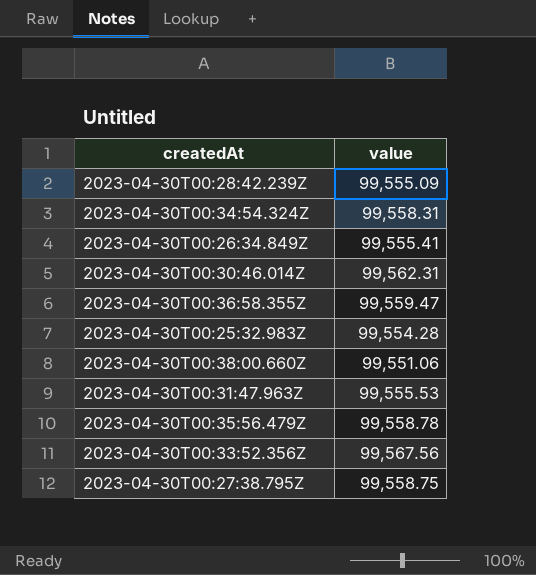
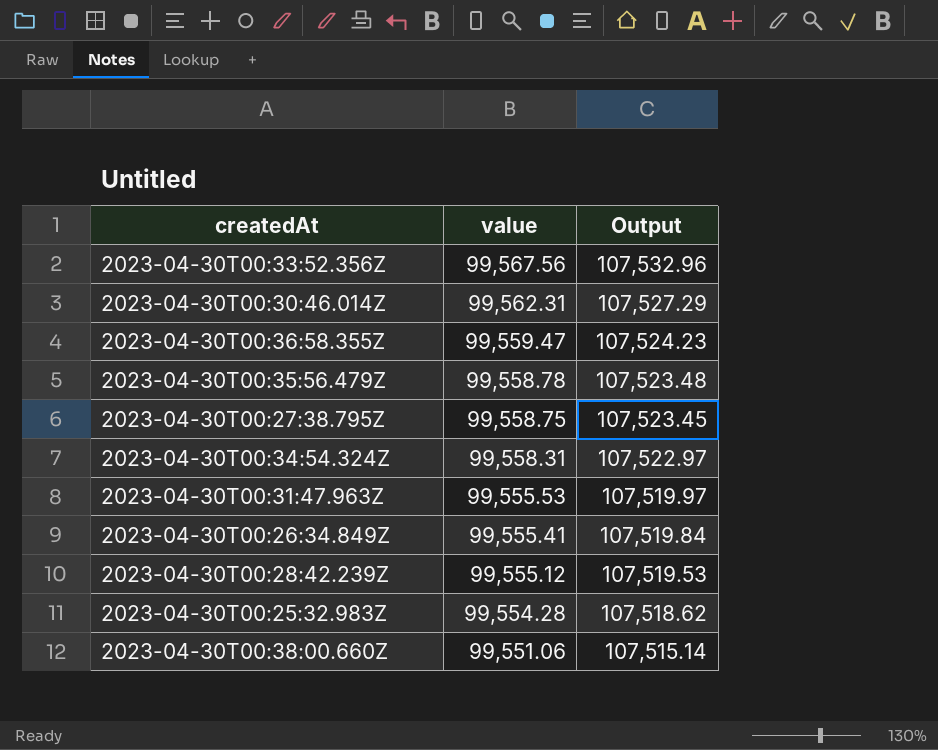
row order: none -> value descending
column Output | formula: none -> [value] * 1.08
2023-04-30T00:28:42.239Z | value: 99,555.09 -> 99,555.12

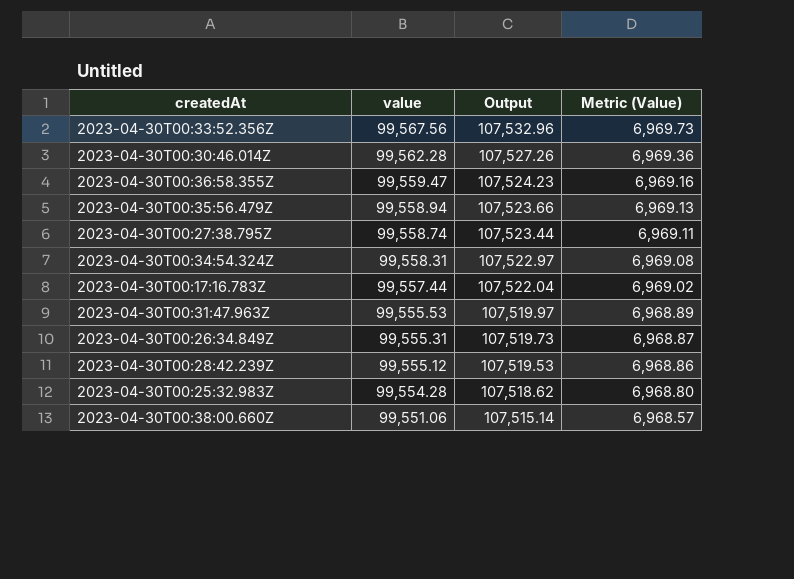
column Metric (Value) | formula: none -> [value] * 0.07
2023-04-30T00:30:46.014Z | value: 99,562.31 -> 99,562.28
2023-04-30T00:30:46.014Z | Output: 107,527.29 -> 107,527.26
2023-04-30T00:35:56.479Z | value: 99,558.78 -> 99,558.94
2023-04-30T00:35:56.479Z | Output: 107,523.48 -> 107,523.66
2023-04-30T00:27:38.795Z | value: 99,558.75 -> 99,558.74
2023-04-30T00:27:38.795Z | Output: 107,523.45 -> 107,523.44
row 2023-04-30T00:17:16.783Z: none -> 99,557.44 | 107,522.04 | 6,969.02
2023-04-30T00:26:34.849Z | value: 99,555.41 -> 99,555.31
2023-04-30T00:26:34.849Z | Output: 107,519.84 -> 107,519.73

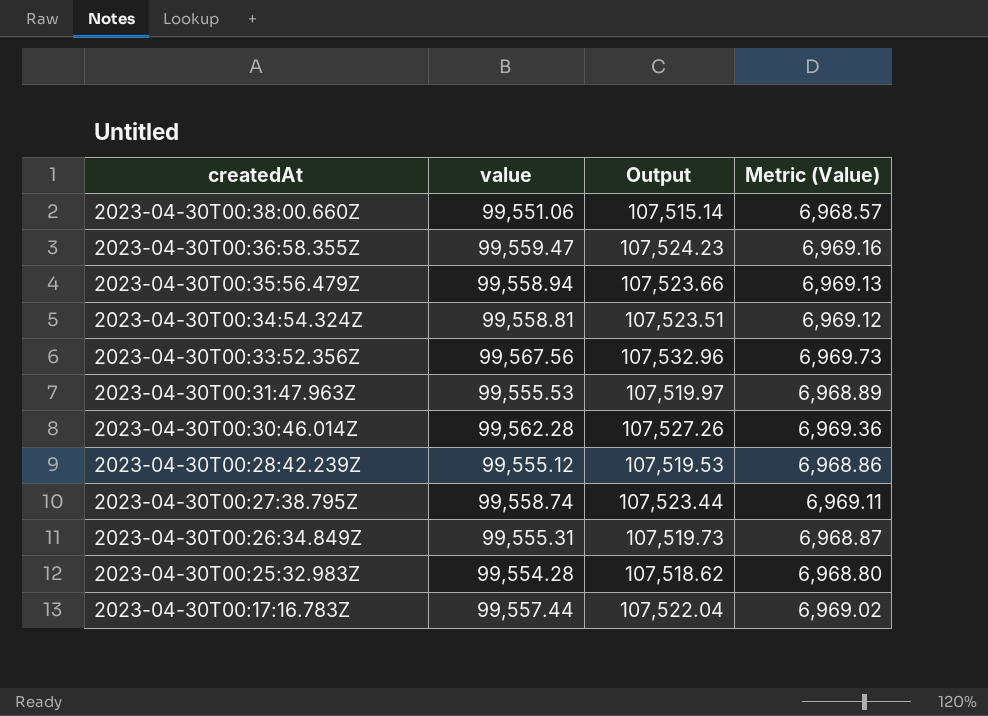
row order: value descending -> createdAt descending
2023-04-30T00:34:54.324Z | value: 99,558.31 -> 99,558.81
2023-04-30T00:34:54.324Z | Output: 107,522.97 -> 107,523.51
2023-04-30T00:34:54.324Z | Metric (Value): 6,969.08 -> 6,969.12

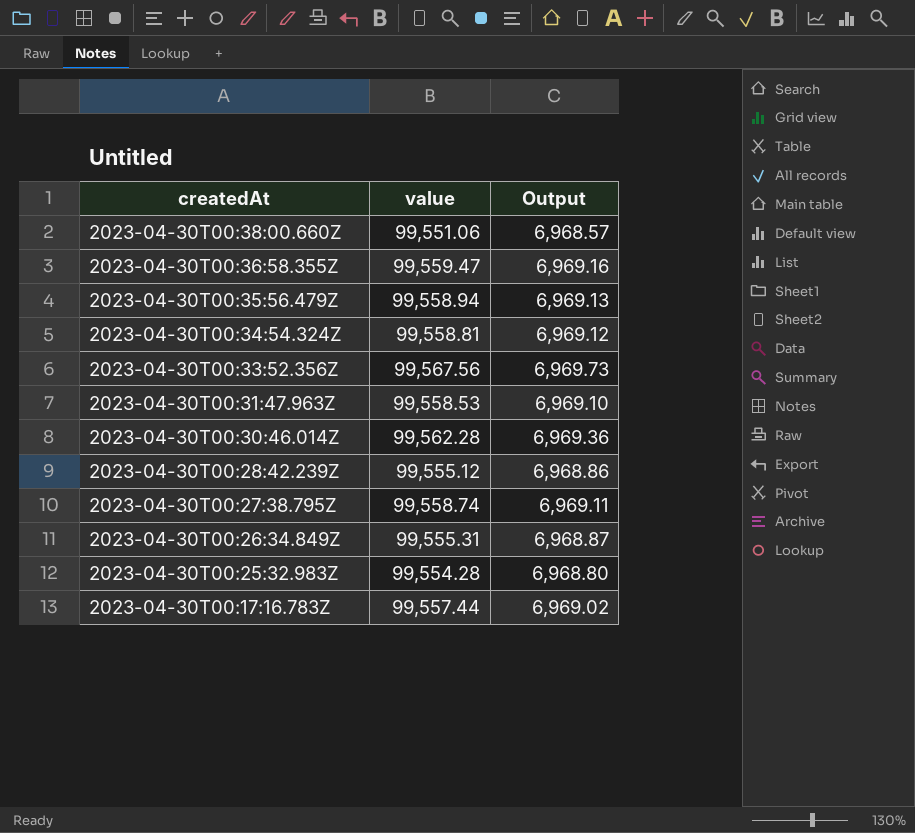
column Metric (Value) | formula: [value] * 0.07 -> none
column Output | formula: [value] * 1.08 -> [value] * 0.07
2023-04-30T00:31:47.963Z | value: 99,555.53 -> 99,558.53

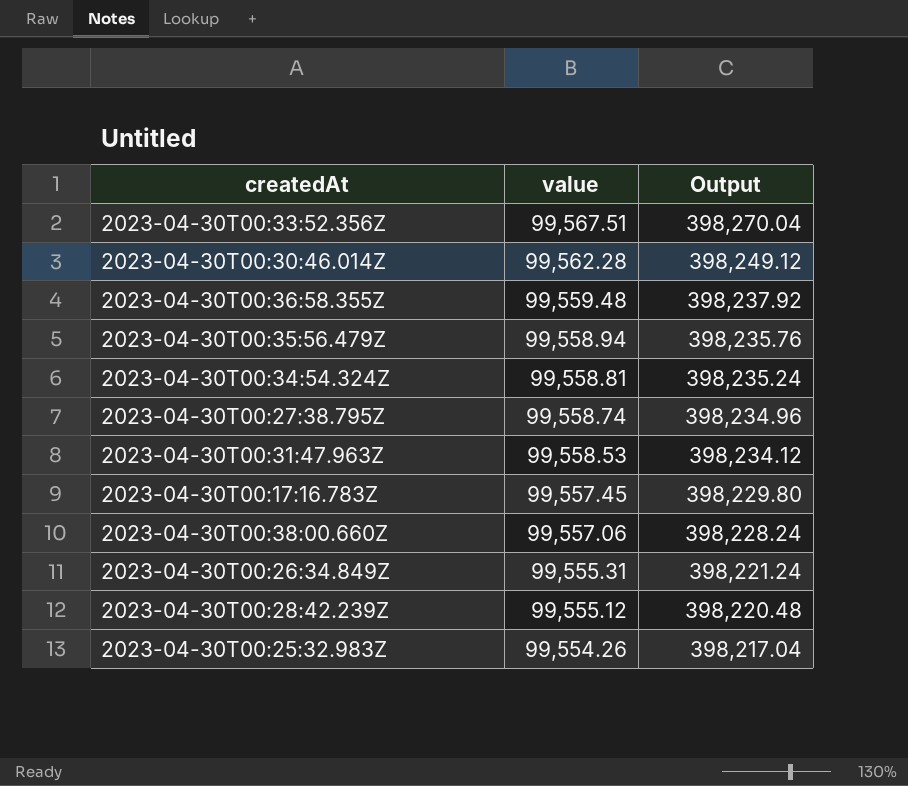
row order: createdAt descending -> value descending
column Output | formula: [value] * 0.07 -> [value] * 4
2023-04-30T00:33:52.356Z | value: 99,567.56 -> 99,567.51
2023-04-30T00:36:58.355Z | value: 99,559.47 -> 99,559.48
2023-04-30T00:17:16.783Z | value: 99,557.44 -> 99,557.45
2023-04-30T00:38:00.660Z | value: 99,551.06 -> 99,557.06
2023-04-30T00:25:32.983Z | value: 99,554.28 -> 99,554.26

